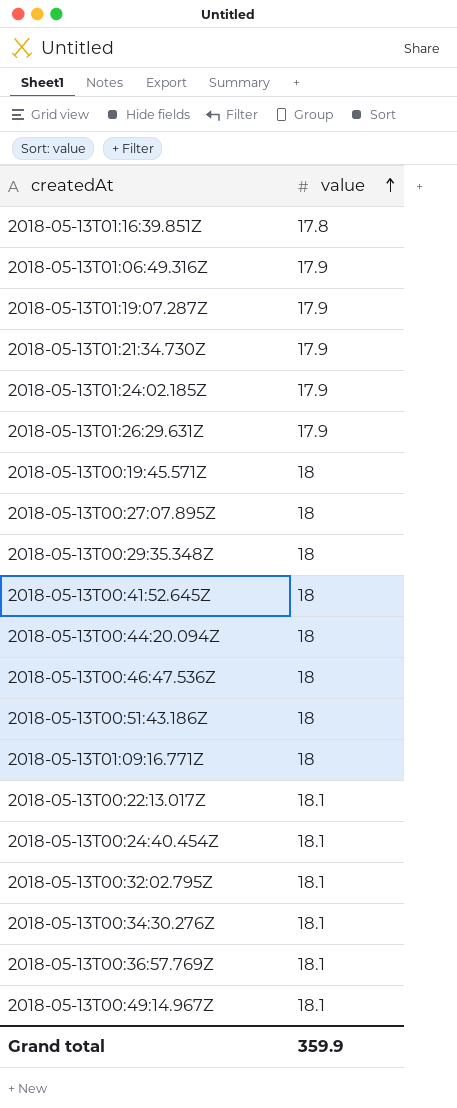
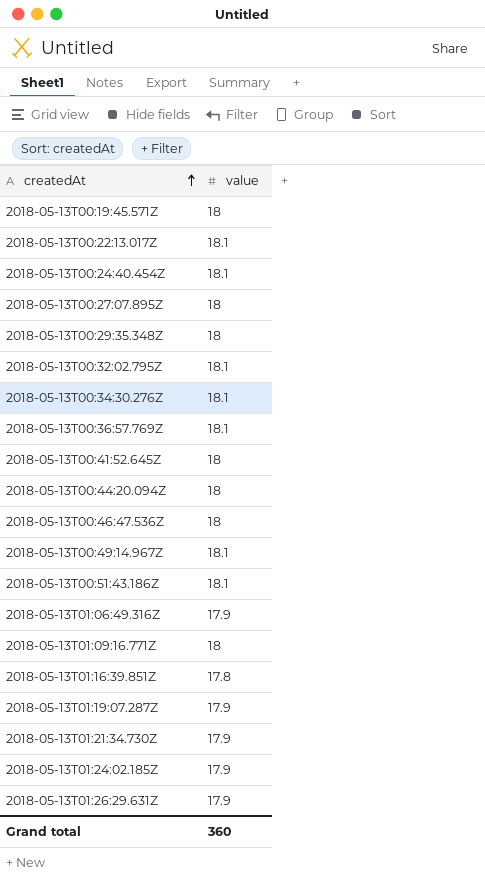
row order: value ascending -> createdAt ascending
2018-05-13T00:51:43.186Z | value: 18 -> 18.1
Grand total | value: 359.9 -> 360

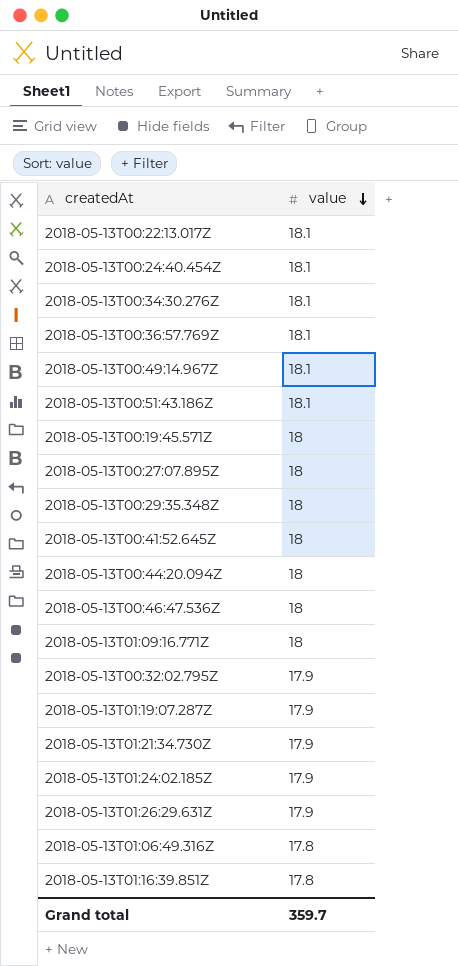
row order: createdAt ascending -> value descending
2018-05-13T00:32:02.795Z | value: 18.1 -> 17.9
2018-05-13T01:06:49.316Z | value: 17.9 -> 17.8
Grand total | value: 360 -> 359.7

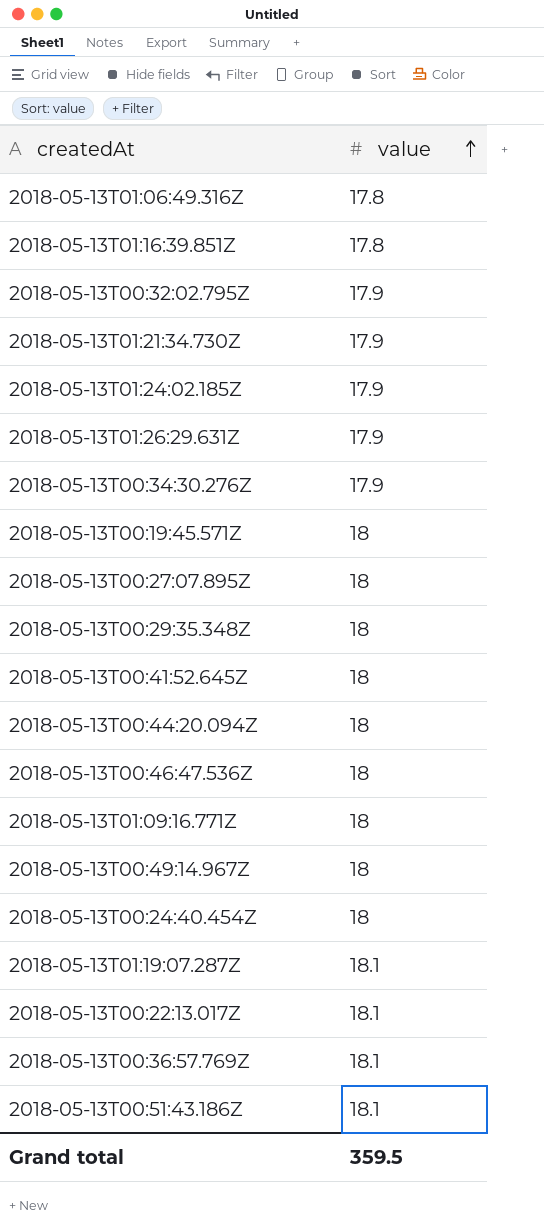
row order: value descending -> value ascending
2018-05-13T00:34:30.276Z | value: 18.1 -> 17.9
2018-05-13T00:49:14.967Z | value: 18.1 -> 18
2018-05-13T00:24:40.454Z | value: 18.1 -> 18
2018-05-13T01:19:07.287Z | value: 17.9 -> 18.1
Grand total | value: 359.7 -> 359.5

